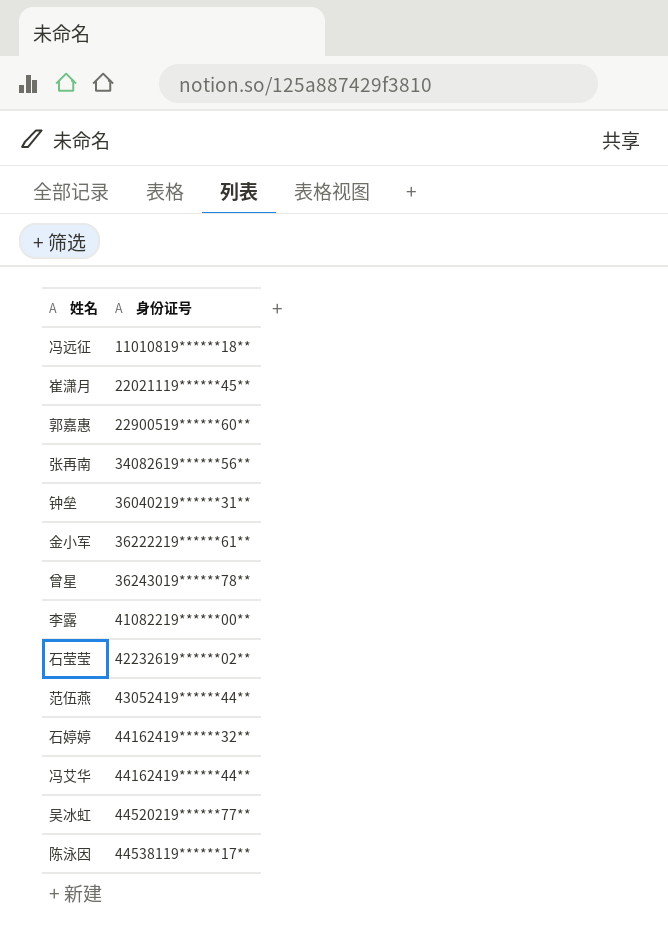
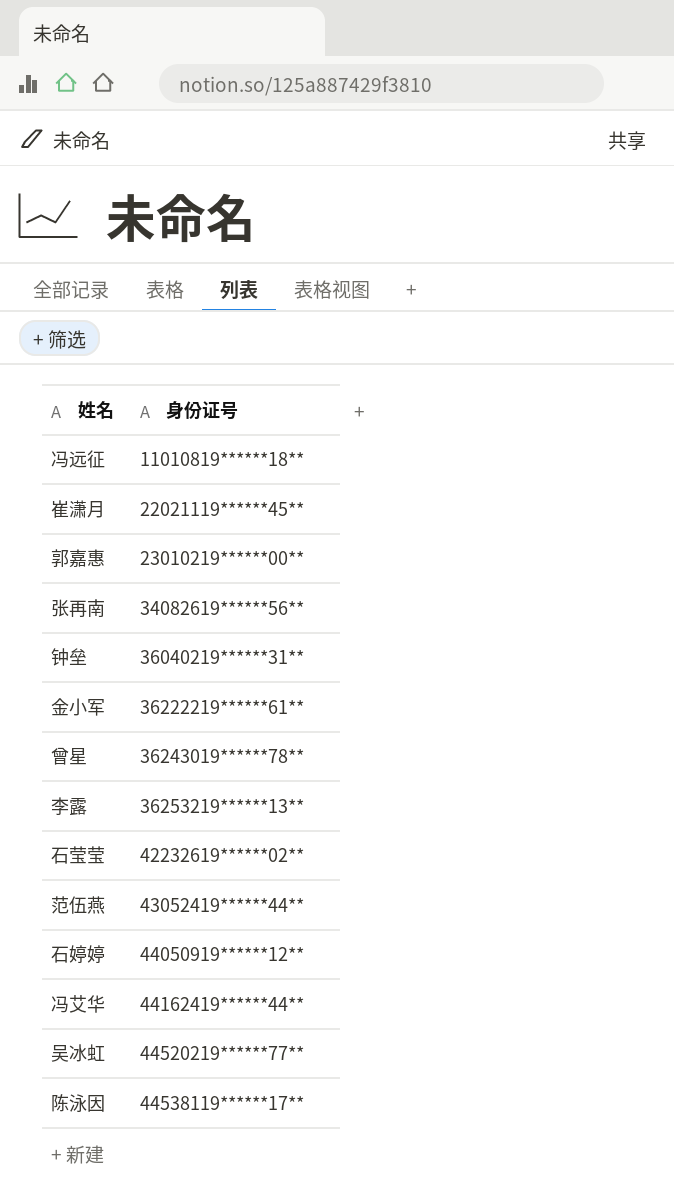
郭嘉惠 | 身份证号: 22900519******60** -> 23010219******00**
李露 | 身份证号: 41082219******00** -> 36253219******13**
石婷婷 | 身份证号: 44162419******32** -> 44050919******12**

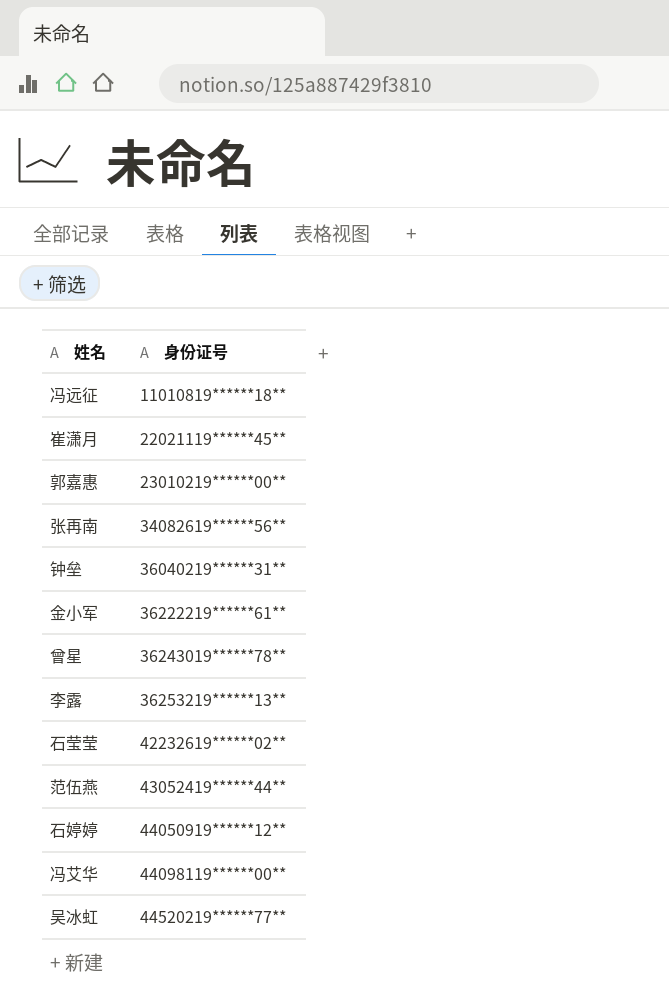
row 陈泳因: 44538119******17** -> none
冯艾华 | 身份证号: 44162419******44** -> 44098119******00**

